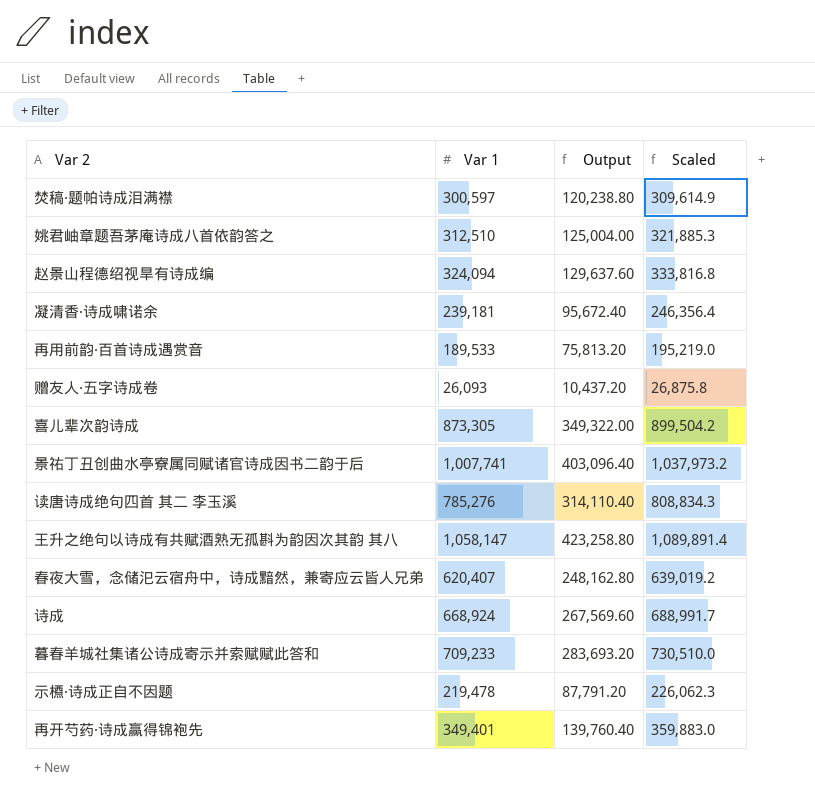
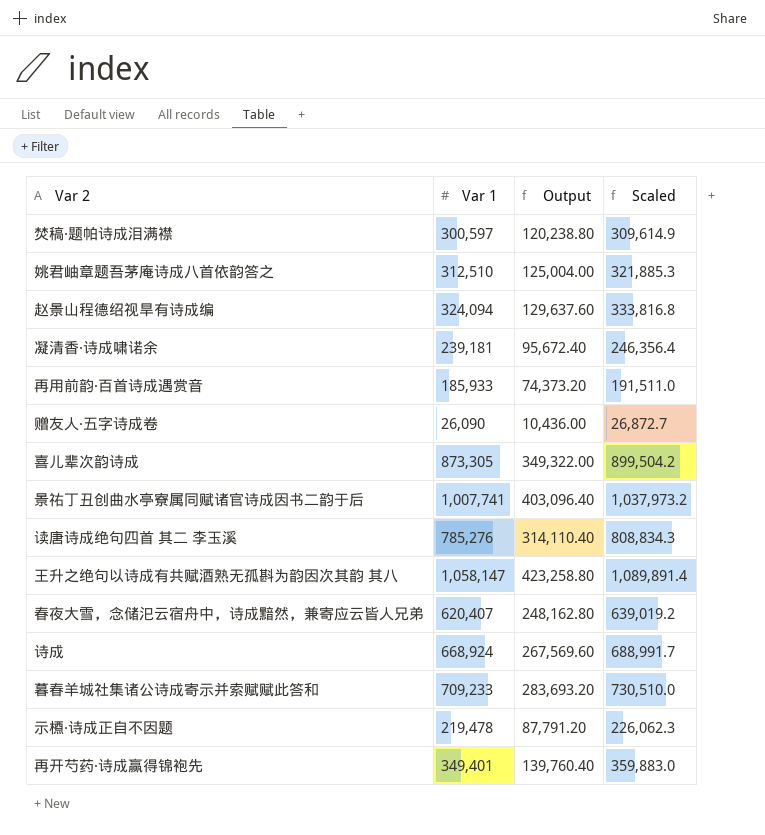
再用前韵·百首诗成遇赏音 | Var 1: 189,533 -> 185,933
再用前韵·百首诗成遇赏音 | Output: 75,813.20 -> 74,373.20
再用前韵·百首诗成遇赏音 | Scaled: 195,219.0 -> 191,511.0
赠友人·五字诗成卷 | Var 1: 26,093 -> 26,090
赠友人·五字诗成卷 | Output: 10,437.20 -> 10,436.00
赠友人·五字诗成卷 | Scaled: 26,875.8 -> 26,872.7

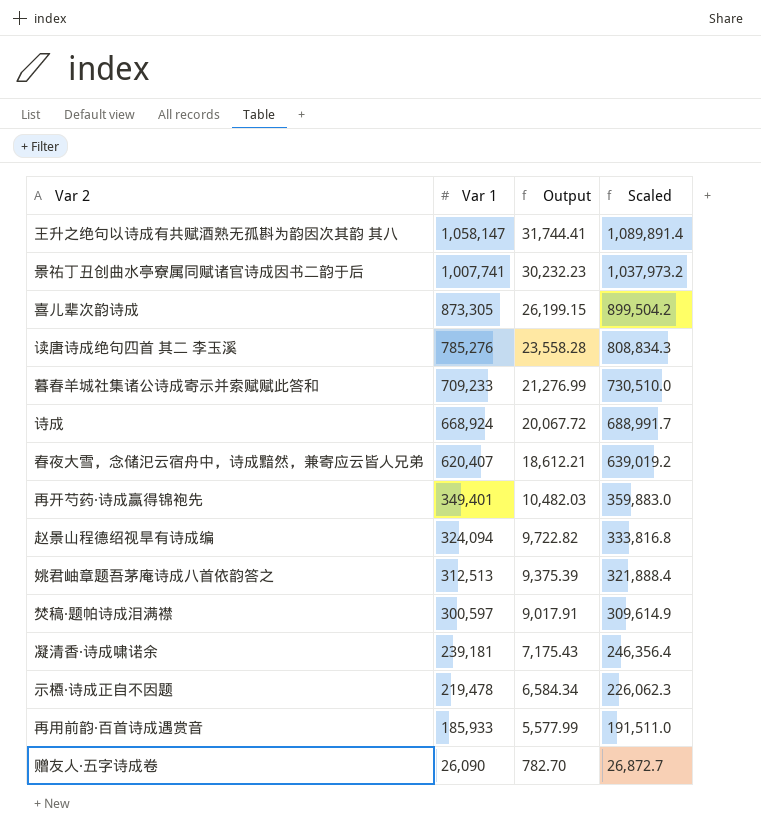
row order: none -> Var 1 descending
column Output | formula: [Var 1] * 0.4 -> [Var 1] * 0.03
姚君岫章题吾茅庵诗成八首依韵答之 | Var 1: 312,510 -> 312,513
姚君岫章题吾茅庵诗成八首依韵答之 | Scaled: 321,885.3 -> 321,888.4

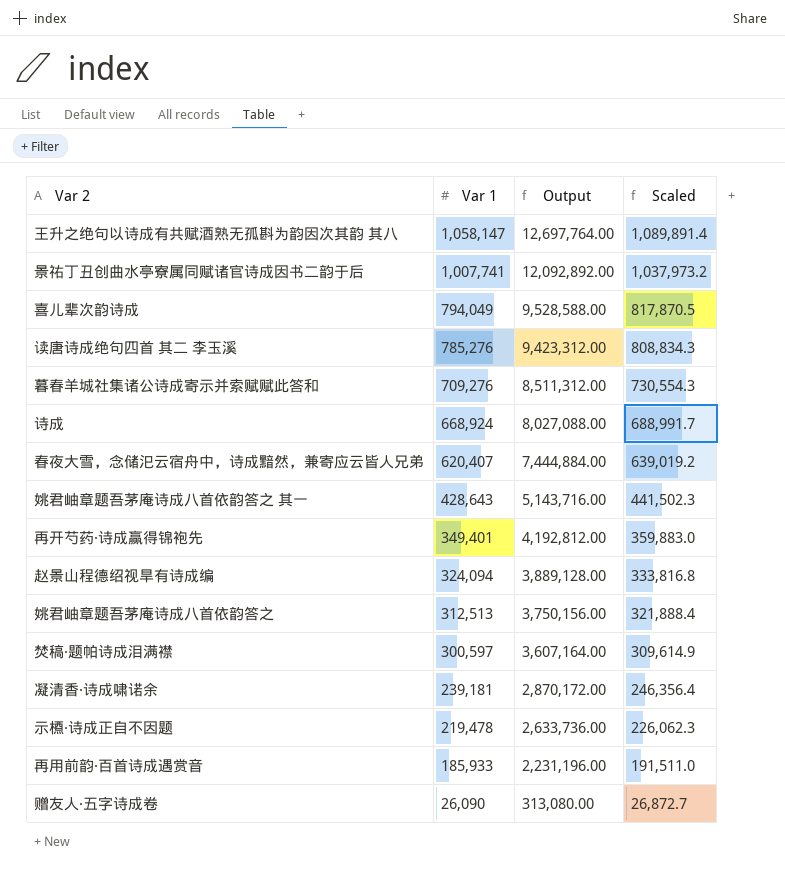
column Output | formula: [Var 1] * 0.03 -> [Var 1] * 12
喜儿辈次韵诗成 | Var 1: 873,305 -> 794,049
喜儿辈次韵诗成 | Scaled: 899,504.2 -> 817,870.5
暮春羊城社集诸公诗成寄示并索赋赋此答和 | Var 1: 709,233 -> 709,276
暮春羊城社集诸公诗成寄示并索赋赋此答和 | Scaled: 730,510.0 -> 730,554.3
row 姚君岫章题吾茅庵诗成八首依韵答之 其一: none -> 428,643 | 5,143,716.00 | 441,502.3

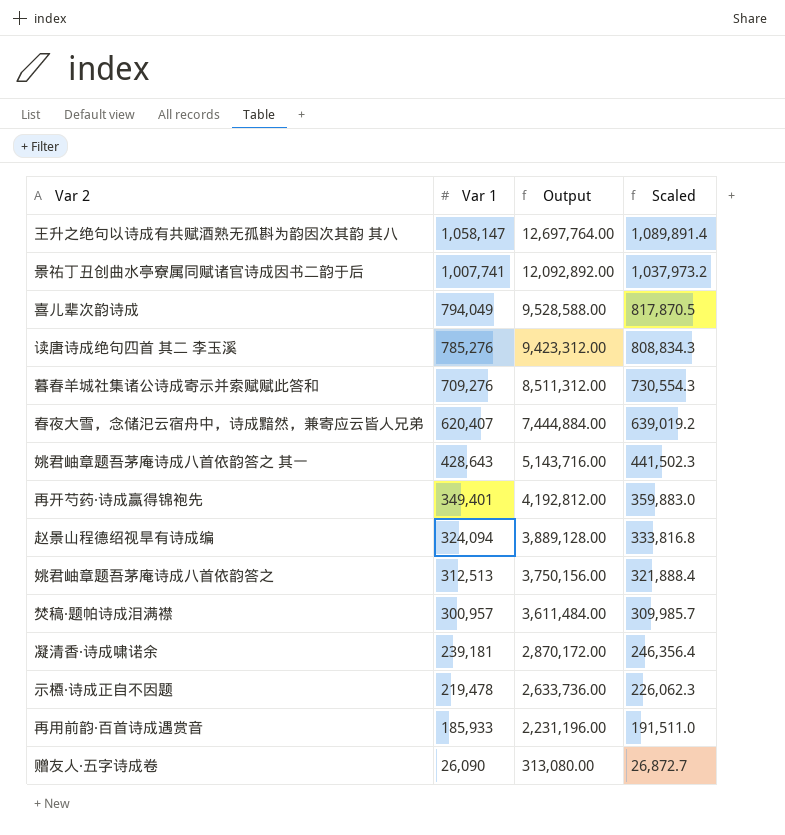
row 诗成: 668,924 | 8,027,088.00 | 688,991.7 -> none
焚稿·题帕诗成泪满襟 | Var 1: 300,597 -> 300,957
焚稿·题帕诗成泪满襟 | Output: 3,607,164.00 -> 3,611,484.00
焚稿·题帕诗成泪满襟 | Scaled: 309,614.9 -> 309,985.7

